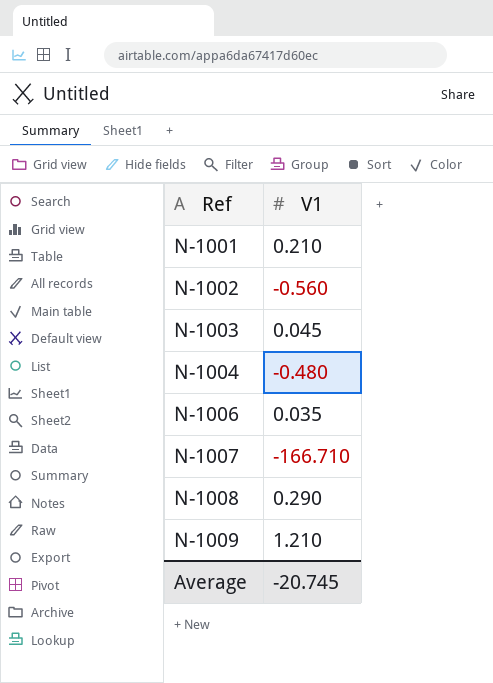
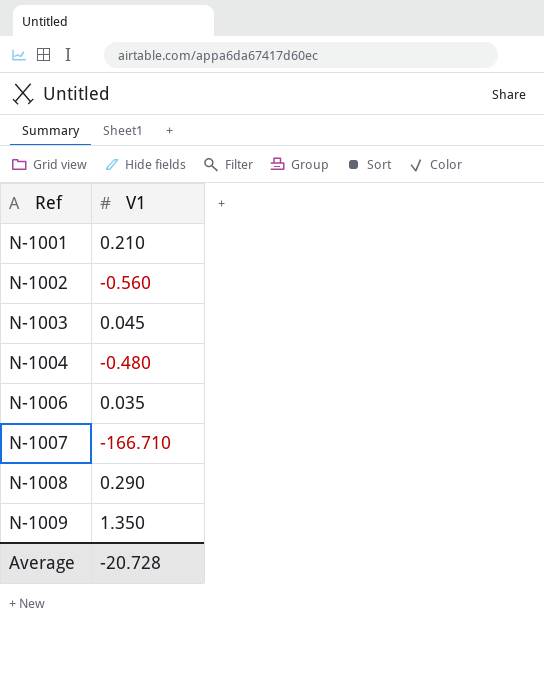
N-1009 | V1: 1.210 -> 1.350
Average | V1: -20.745 -> -20.728

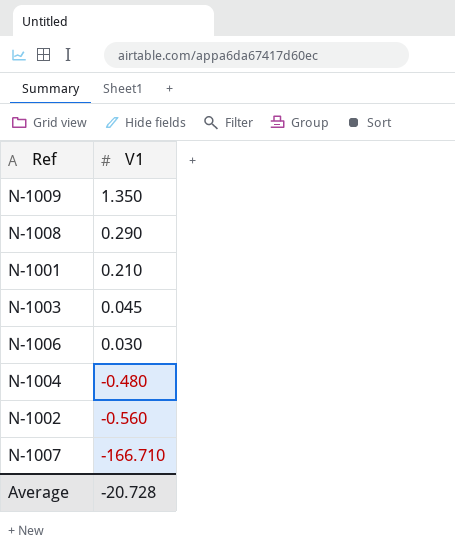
row order: Ref ascending -> V1 descending
N-1006 | V1: 0.035 -> 0.030

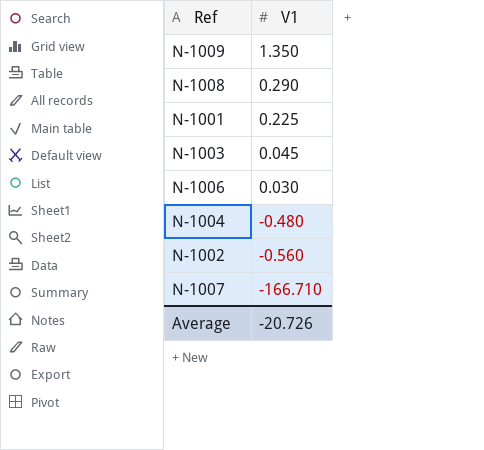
N-1001 | V1: 0.210 -> 0.225
Average | V1: -20.728 -> -20.726

